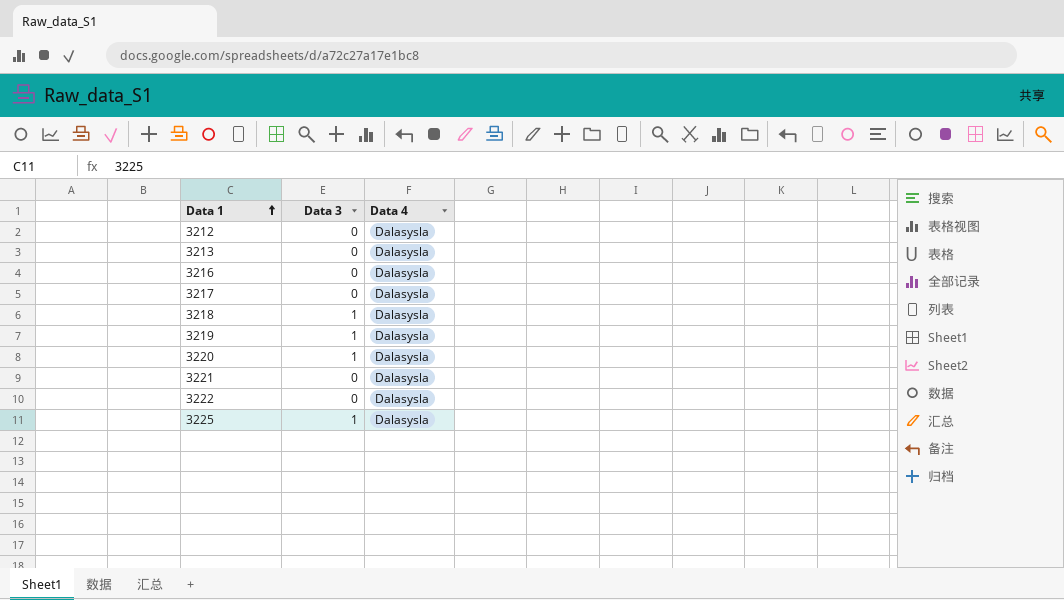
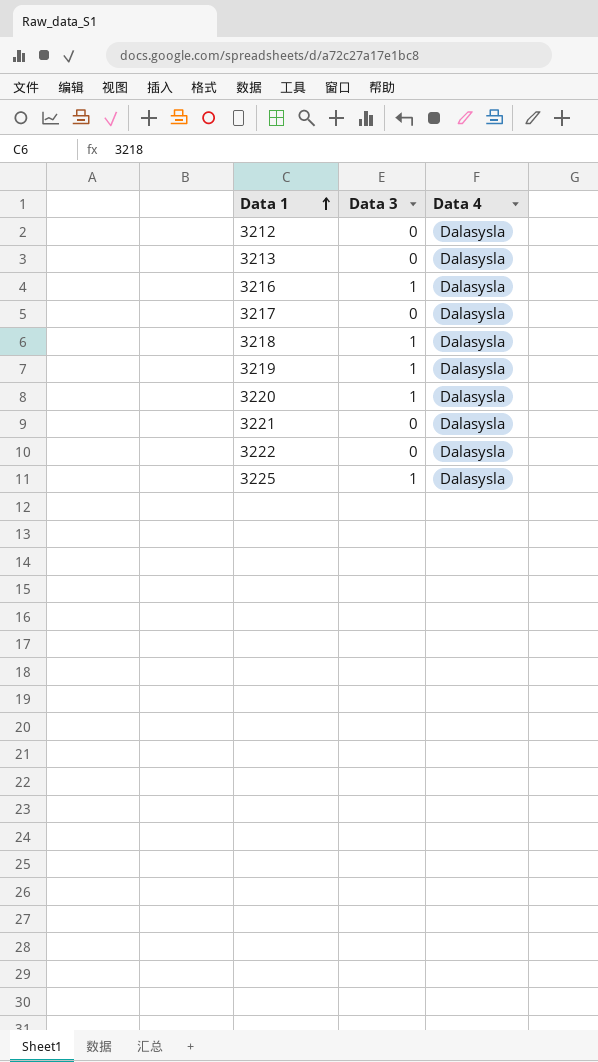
3216 | Data 3: 0 -> 1

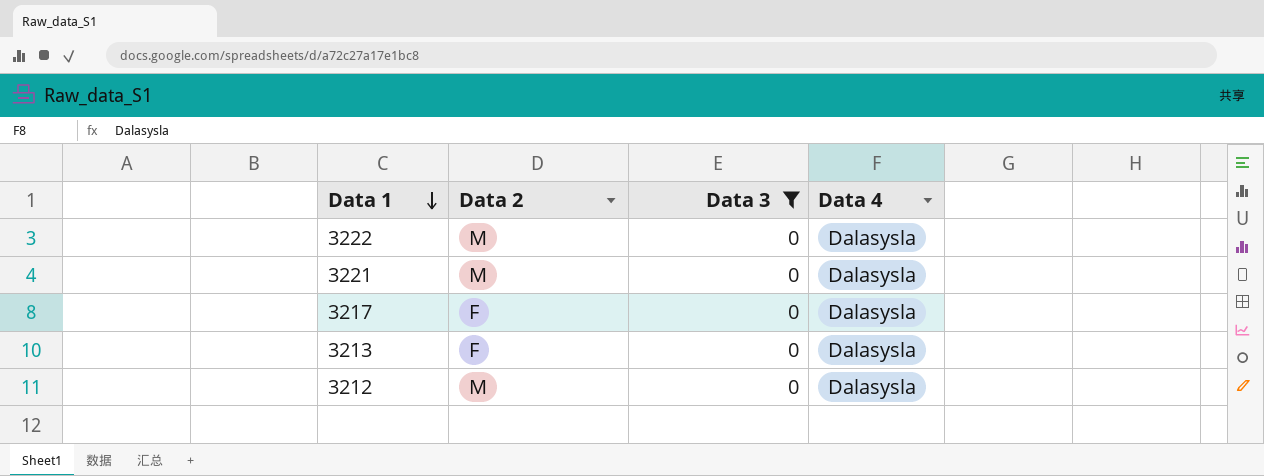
filter: none -> Data 3 = 0
row order: Data 1 ascending -> Data 1 descending
column Data 2 | position: none -> 2

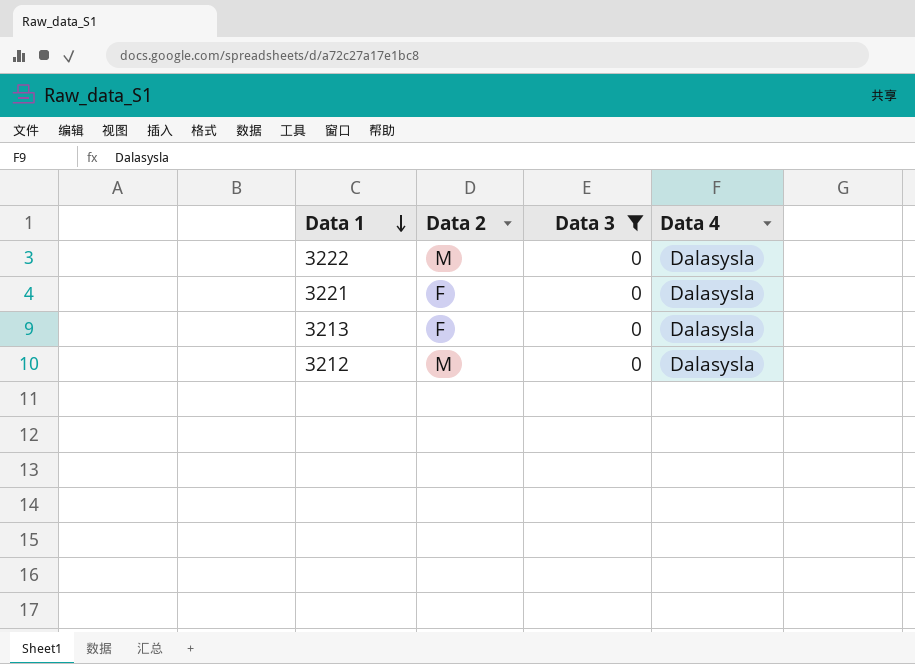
row 3217: F | 0 | Dalasysla -> none
3221 | Data 2: M -> F

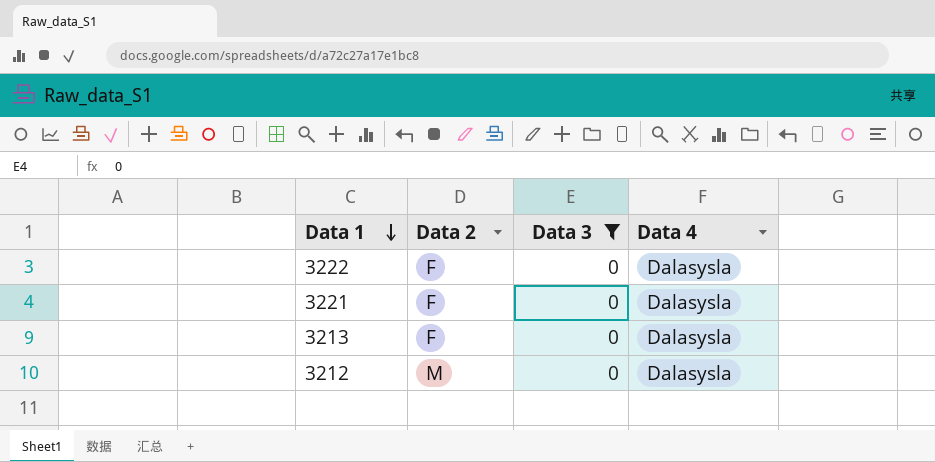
3222 | Data 2: M -> F

